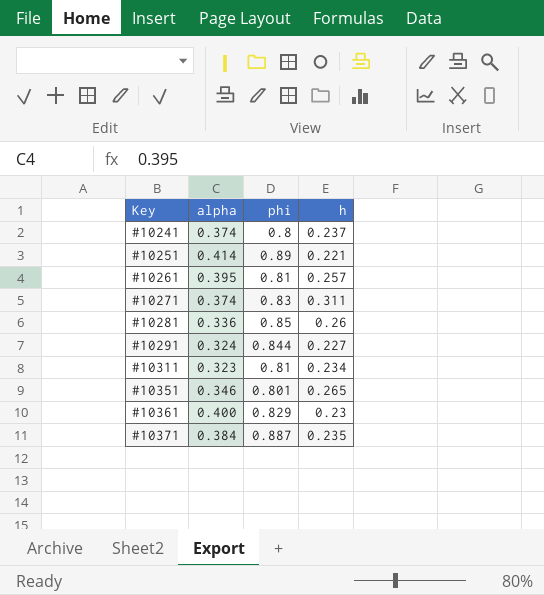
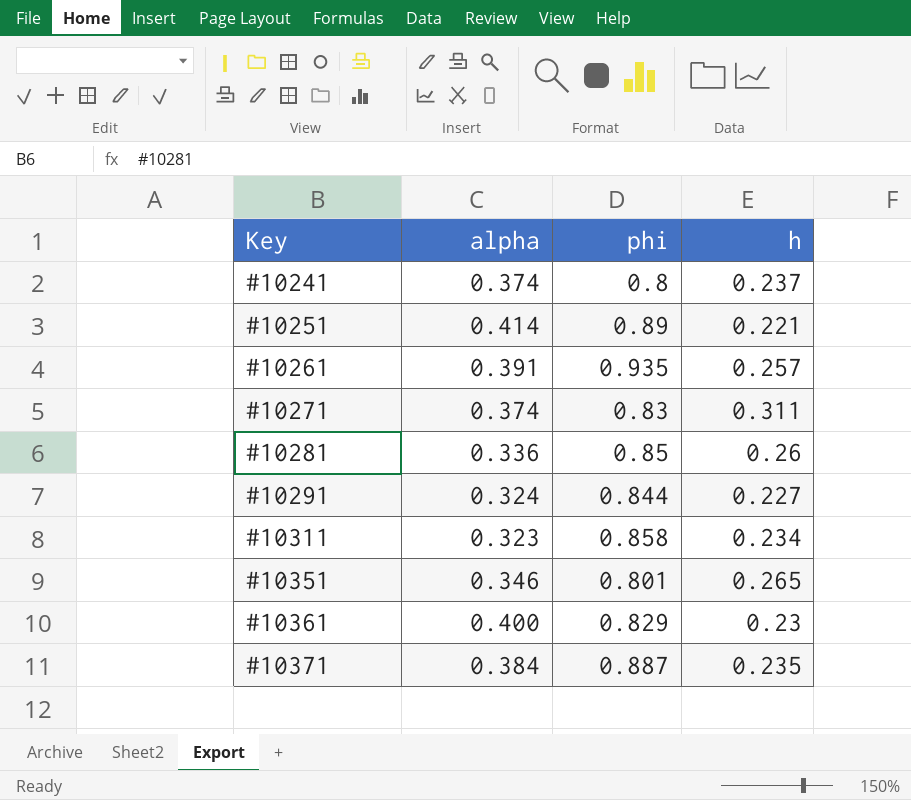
#10261 | alpha: 0.395 -> 0.391
#10261 | phi: 0.81 -> 0.935
#10311 | phi: 0.81 -> 0.858

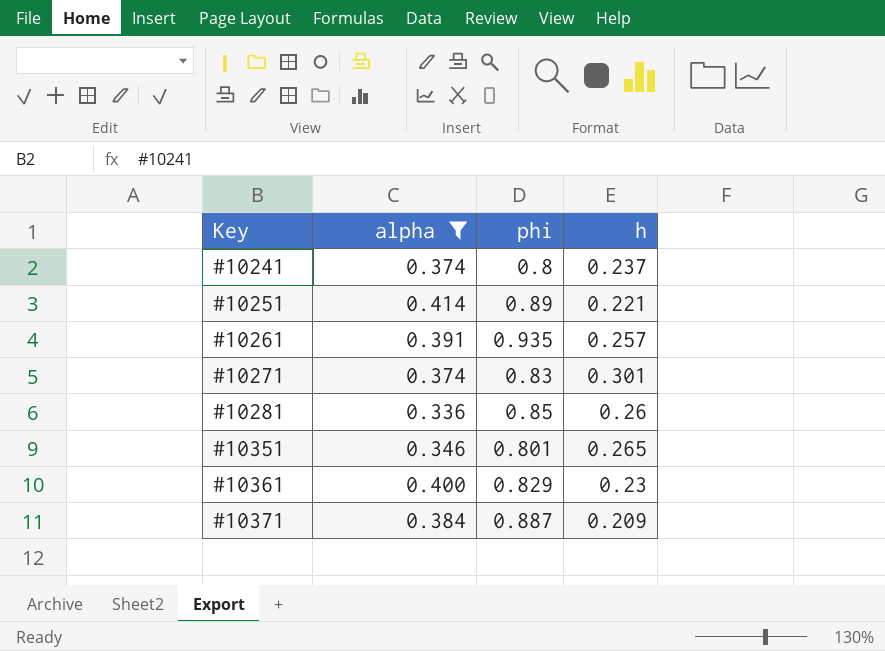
filter: none -> alpha >= 0.336
#10271 | h: 0.311 -> 0.301
#10371 | h: 0.235 -> 0.209

